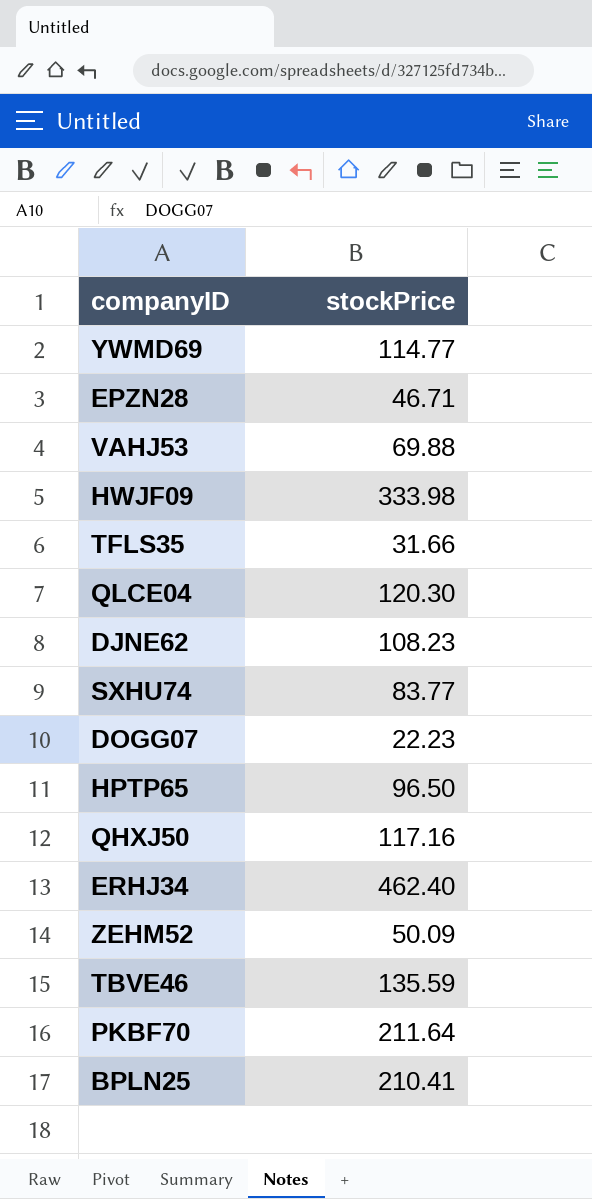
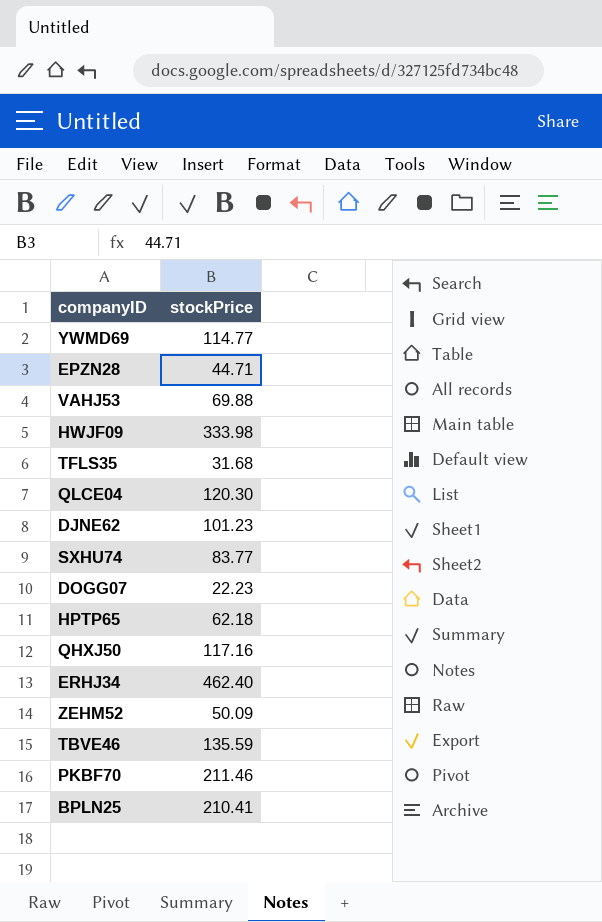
EPZN28 | stockPrice: 46.71 -> 44.71
TFLS35 | stockPrice: 31.66 -> 31.68
DJNE62 | stockPrice: 108.23 -> 101.23
HPTP65 | stockPrice: 96.50 -> 62.18
PKBF70 | stockPrice: 211.64 -> 211.46

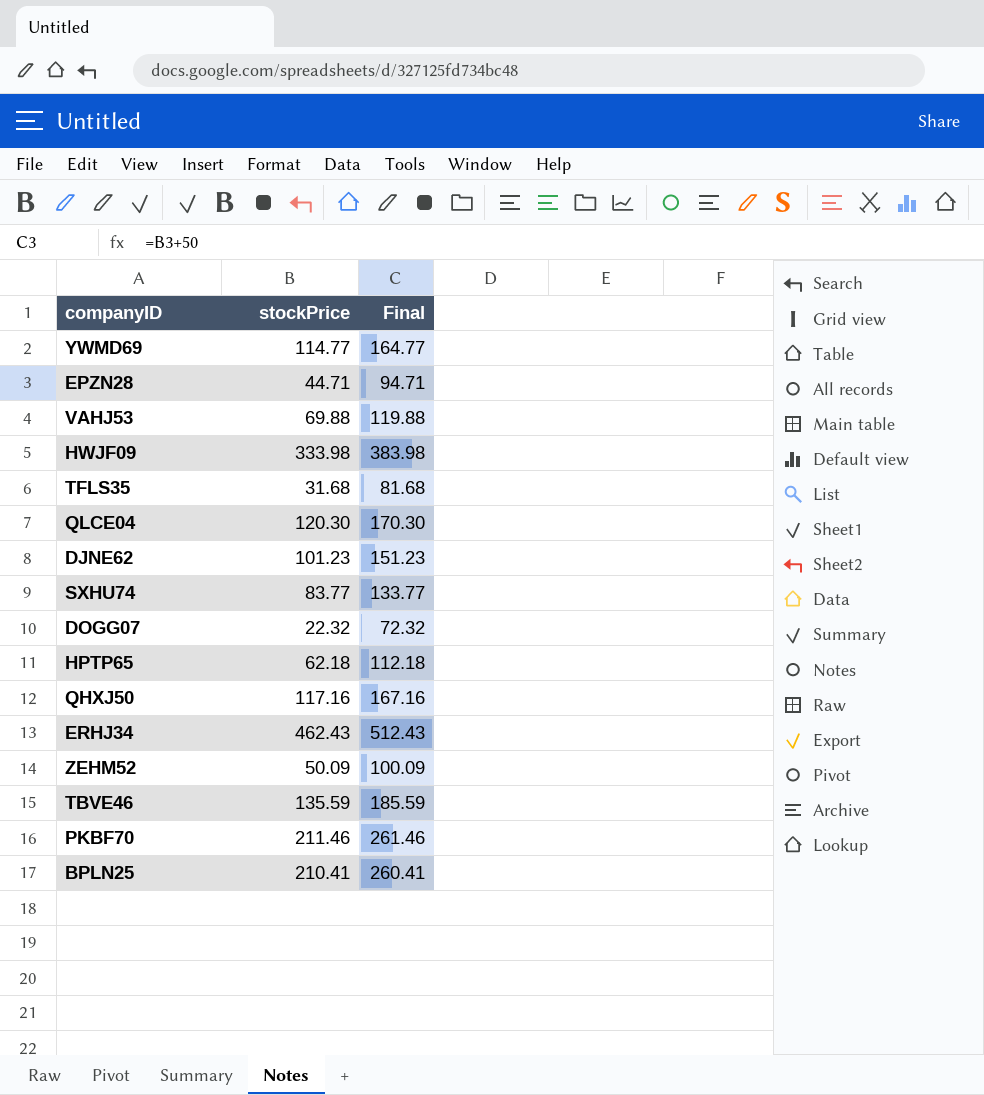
column Final | formula: none -> [stockPrice] + 50
DOGG07 | stockPrice: 22.23 -> 22.32
ERHJ34 | stockPrice: 462.40 -> 462.43

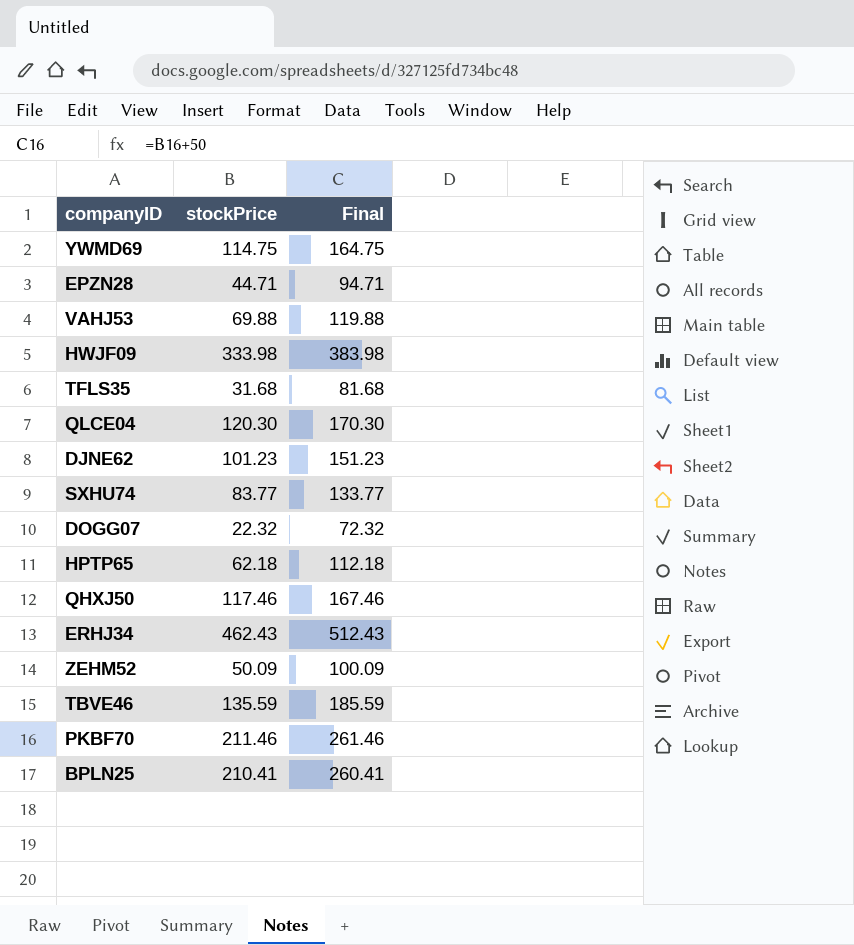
YWMD69 | stockPrice: 114.77 -> 114.75
YWMD69 | Final: 164.77 -> 164.75
QHXJ50 | stockPrice: 117.16 -> 117.46
QHXJ50 | Final: 167.16 -> 167.46

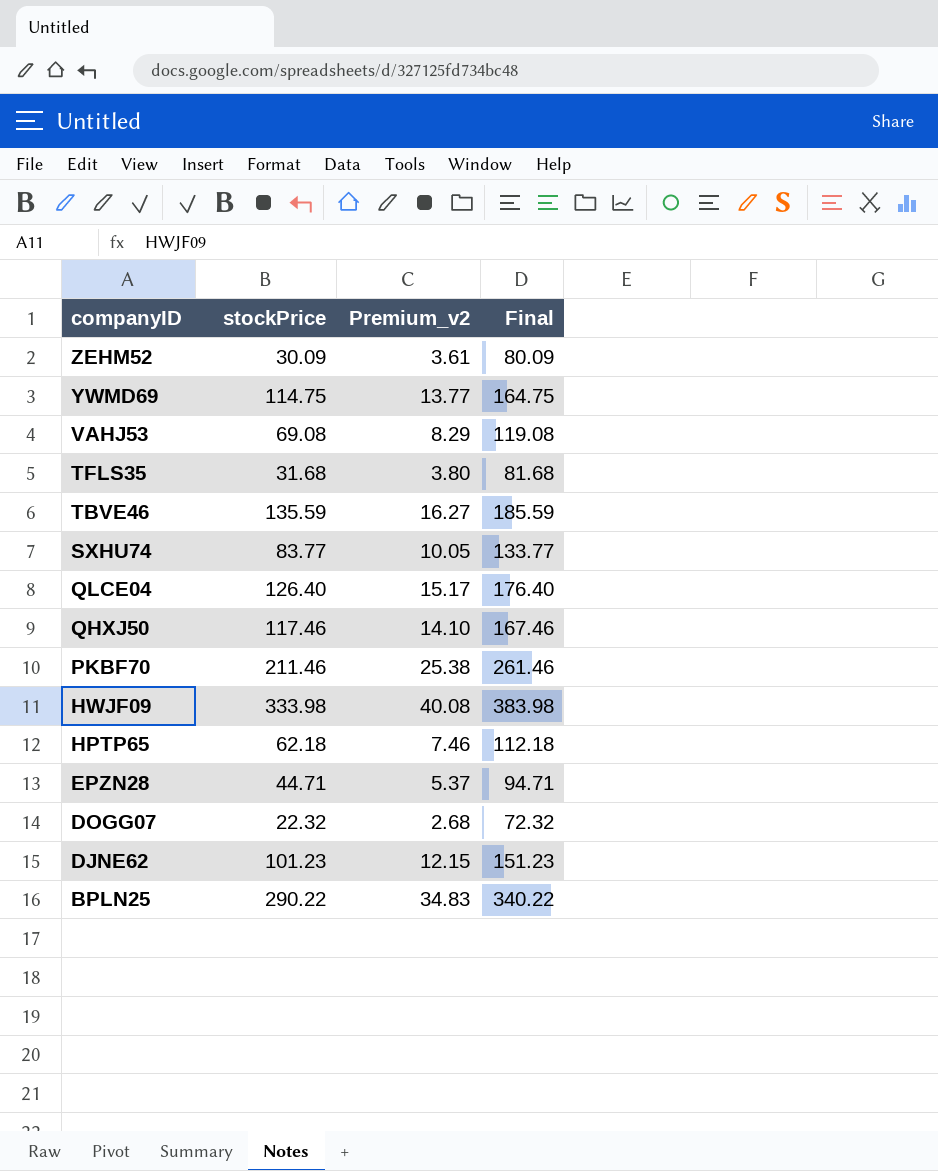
row order: none -> companyID descending
column Premium_v2 | formula: none -> [stockPrice] * 0.12
row ERHJ34: 462.43 | 512.43 -> none
ZEHM52 | stockPrice: 50.09 -> 30.09
ZEHM52 | Final: 100.09 -> 80.09
VAHJ53 | stockPrice: 69.88 -> 69.08
VAHJ53 | Final: 119.88 -> 119.08
QLCE04 | stockPrice: 120.30 -> 126.40
QLCE04 | Final: 170.30 -> 176.40
BPLN25 | stockPrice: 210.41 -> 290.22
BPLN25 | Final: 260.41 -> 340.22

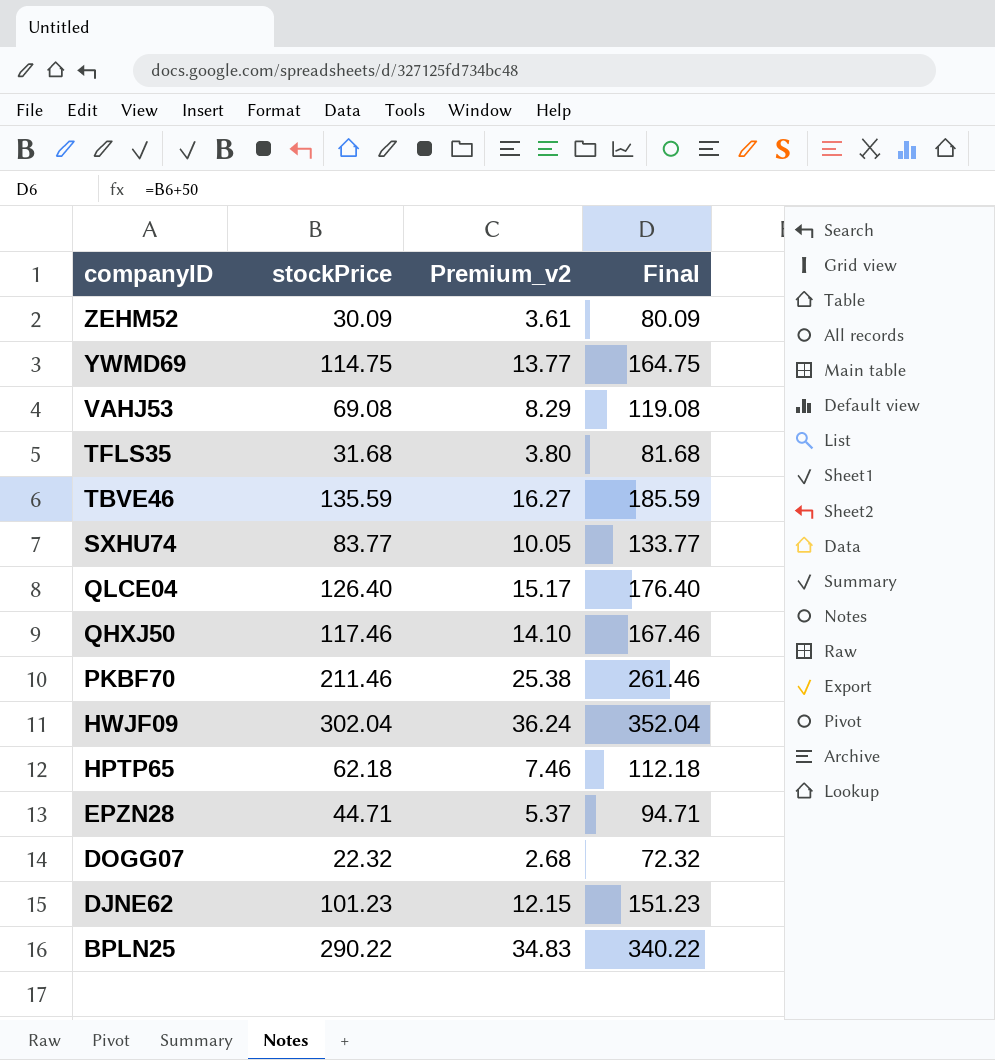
HWJF09 | stockPrice: 333.98 -> 302.04
HWJF09 | Premium_v2: 40.08 -> 36.24
HWJF09 | Final: 383.98 -> 352.04

